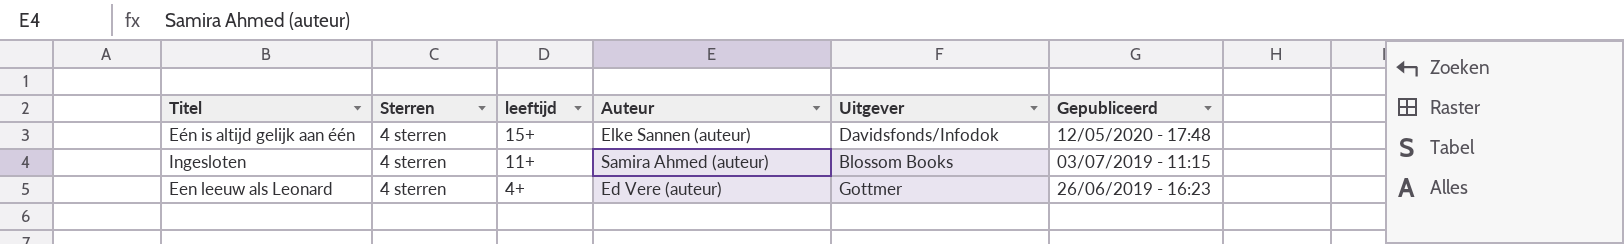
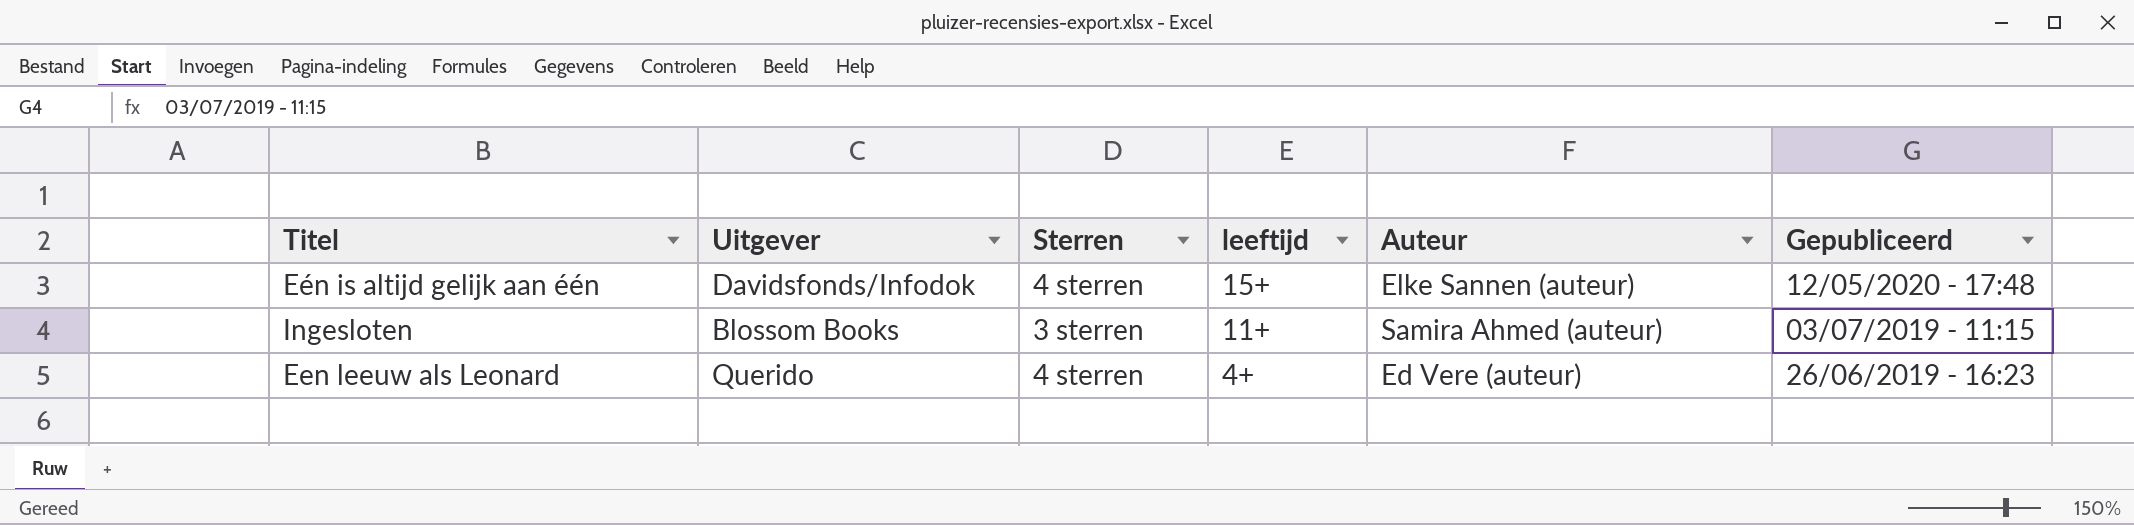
column Uitgever | position: 5 -> 2
Ingesloten | Sterren: 4 sterren -> 3 sterren
Een leeuw als Leonard | Uitgever: Gottmer -> Querido

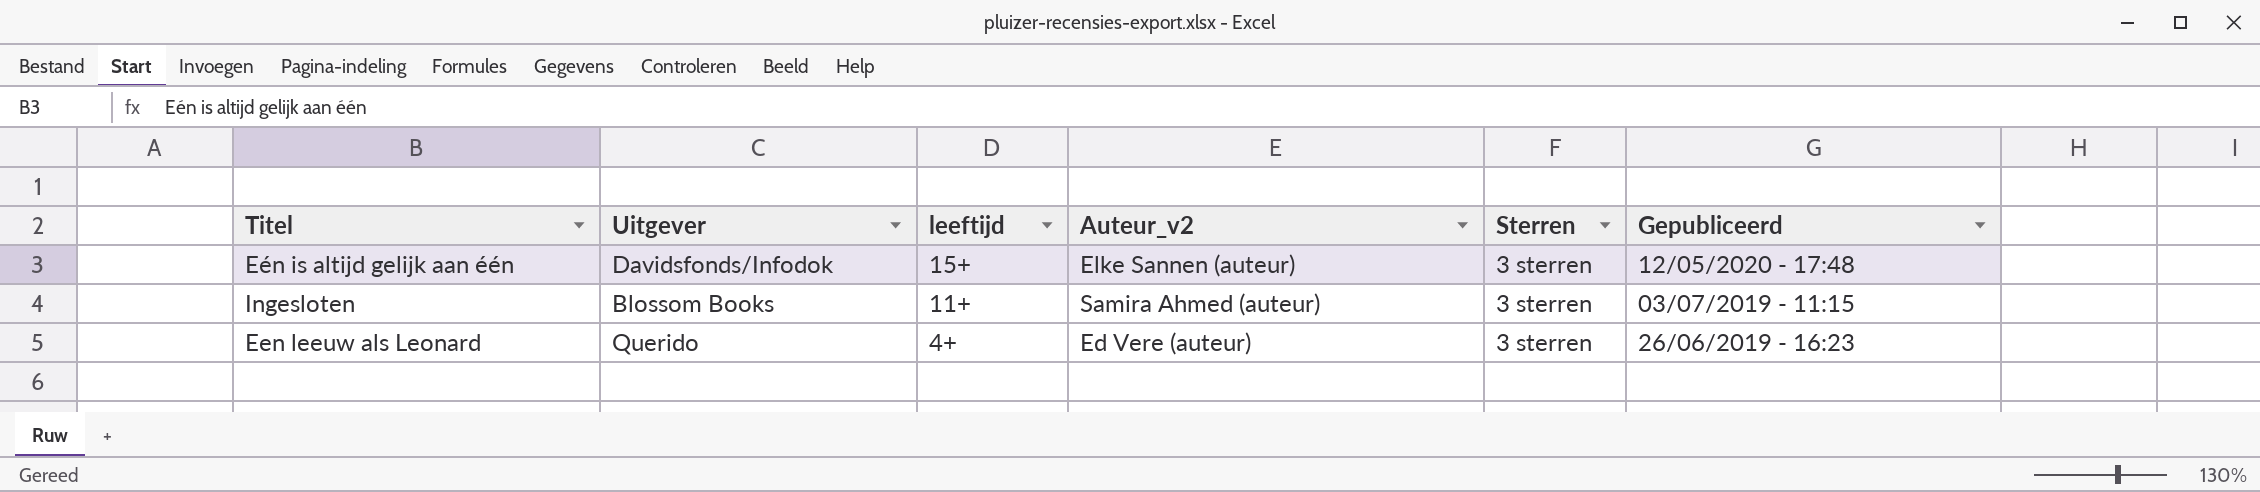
column name: Auteur -> Auteur_v2
column Sterren | position: 3 -> 5
Eén is altijd gelijk aan één | Sterren: 4 sterren -> 3 sterren
Een leeuw als Leonard | Sterren: 4 sterren -> 3 sterren

